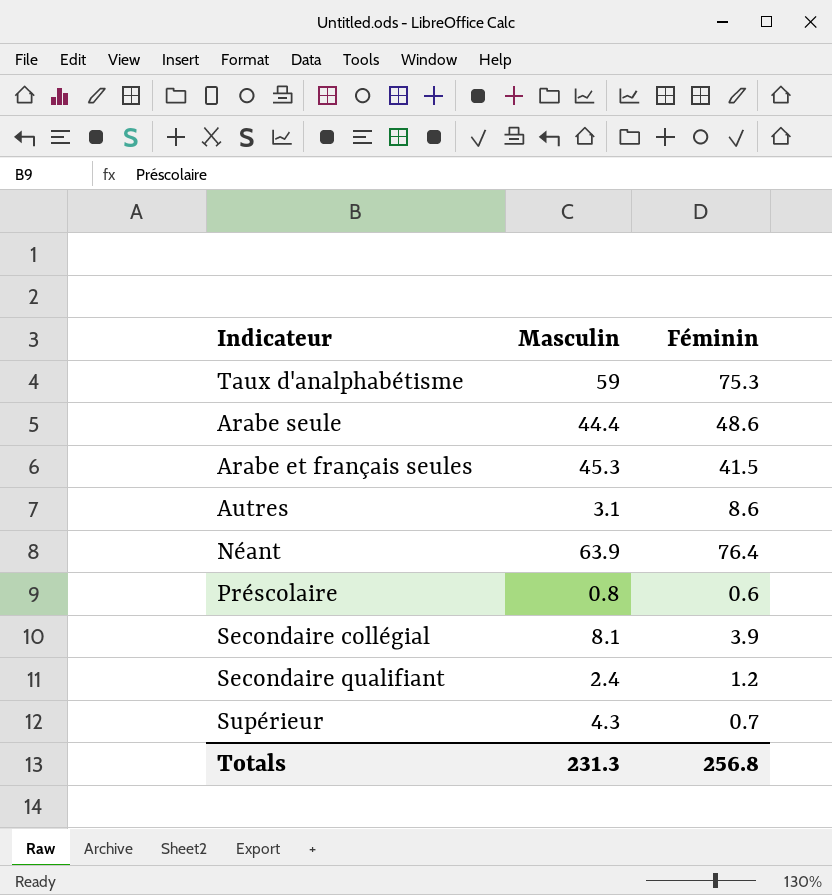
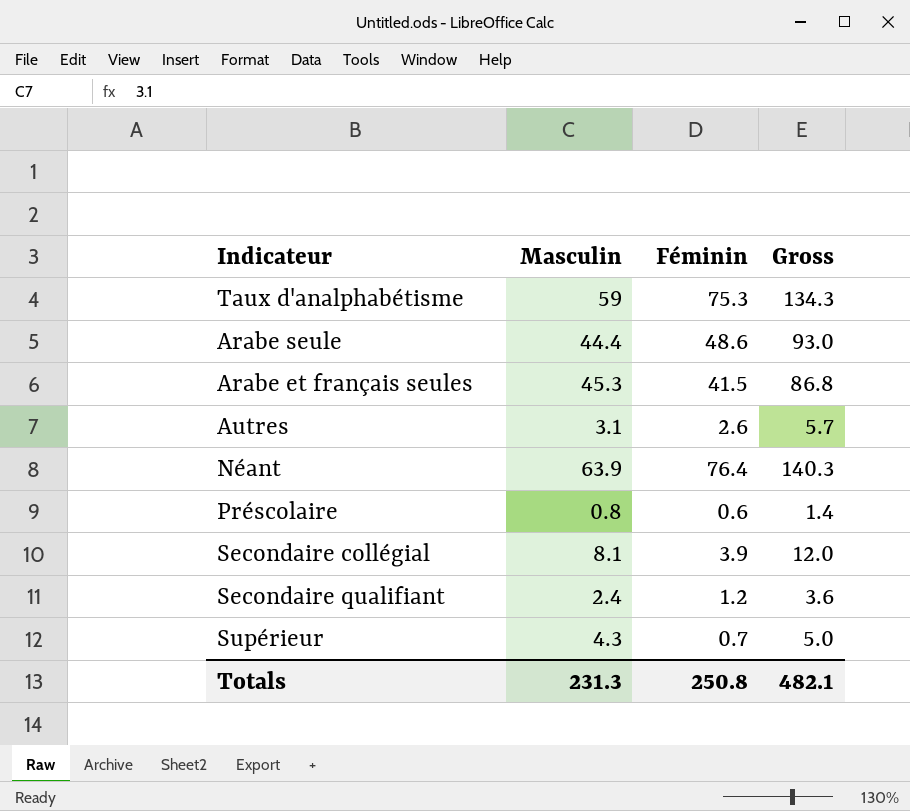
column Gross | formula: none -> [Masculin] + [Féminin]
Autres | Féminin: 8.6 -> 2.6
Totals | Féminin: 256.8 -> 250.8

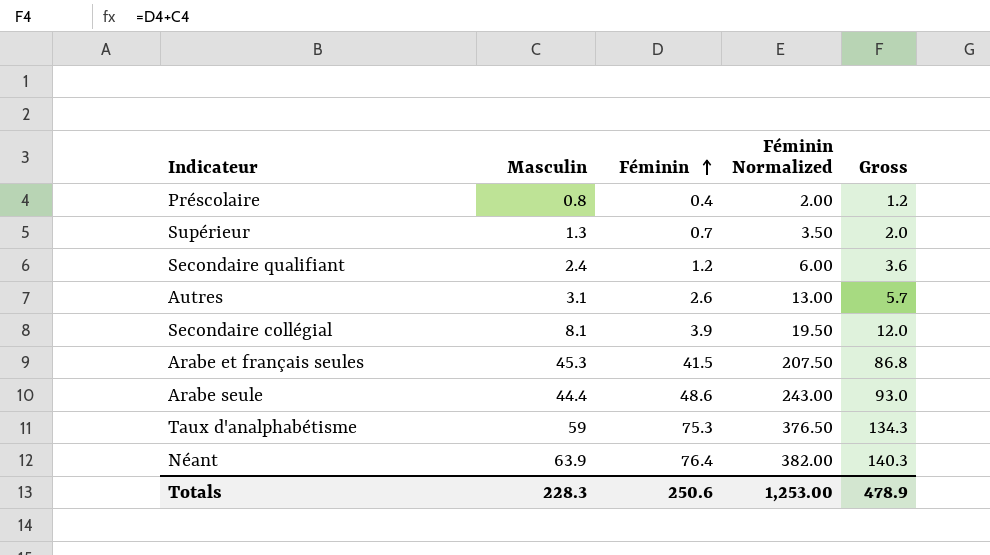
row order: none -> Féminin ascending
column Féminin Normalized | formula: none -> [Féminin] * 5
Préscolaire | Féminin: 0.6 -> 0.4
Préscolaire | Gross: 1.4 -> 1.2
Supérieur | Masculin: 4.3 -> 1.3
Supérieur | Gross: 5.0 -> 2.0
Totals | Masculin: 231.3 -> 228.3
Totals | Féminin: 250.8 -> 250.6
Totals | Gross: 482.1 -> 478.9

